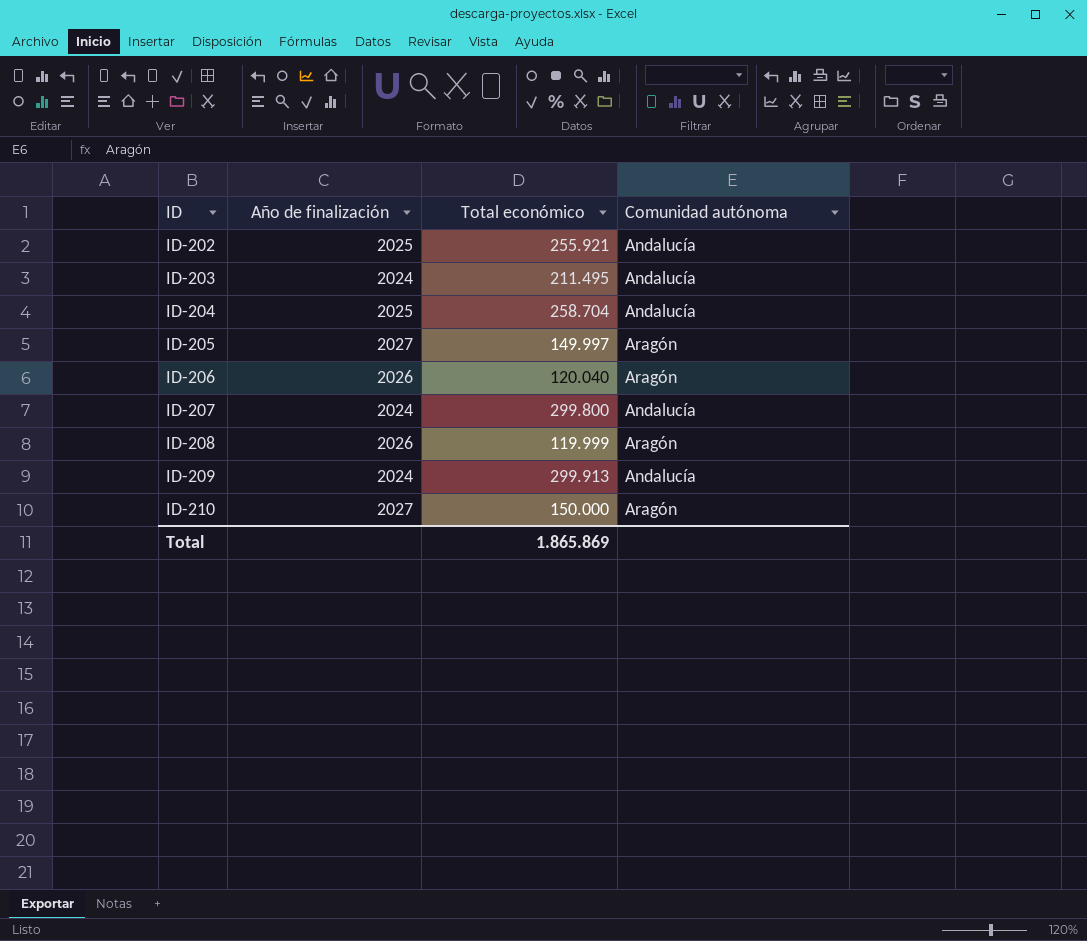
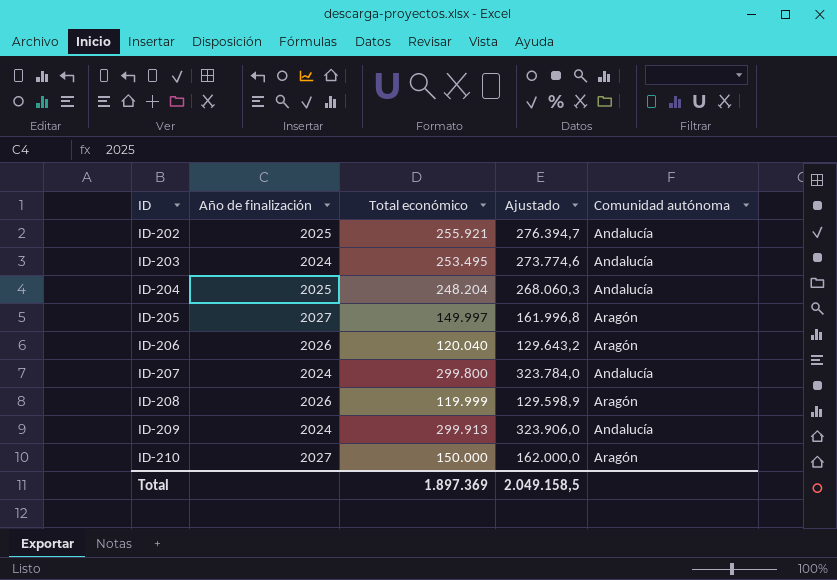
column Ajustado | formula: none -> [Total económico] * 1,08
ID-203 | Total económico: 211.495 -> 253.495
ID-204 | Total económico: 258.704 -> 248.204
Total | Total económico: 1.865.869 -> 1.897.369

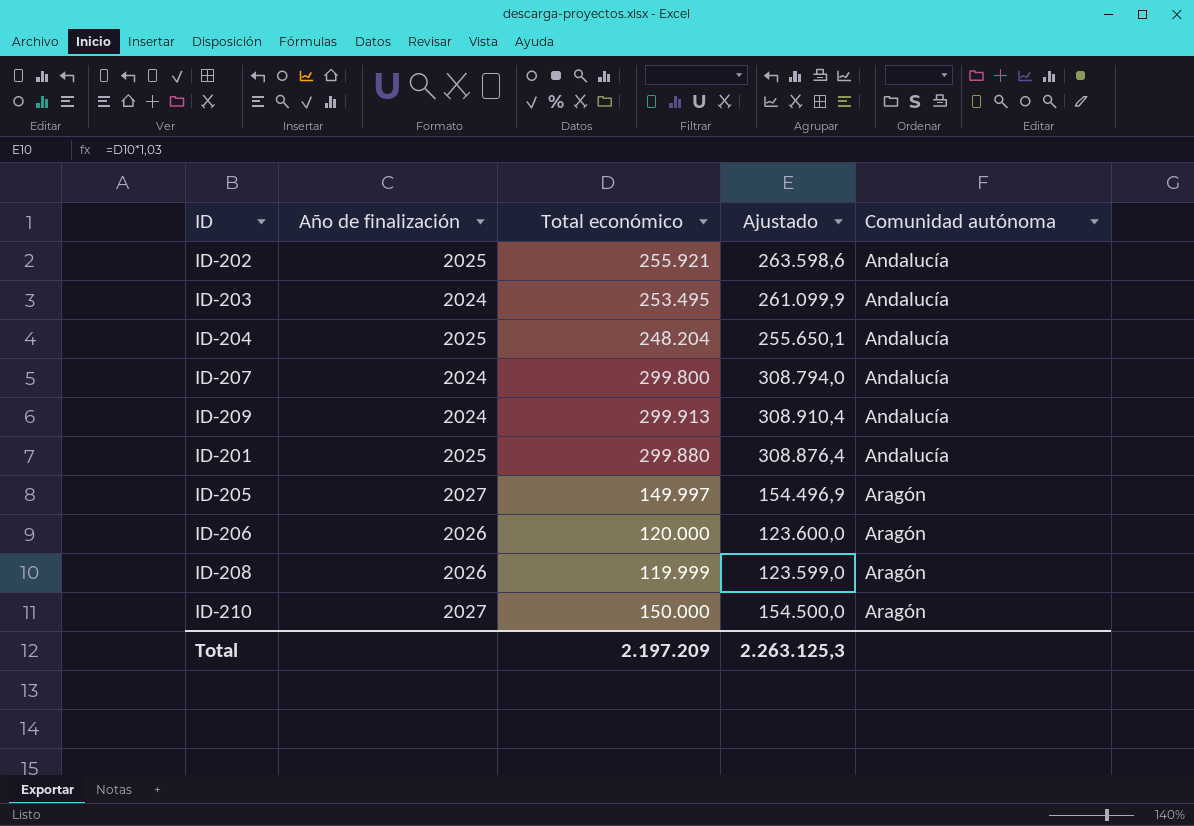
row order: ID ascending -> Comunidad autónoma ascending
column Ajustado | formula: [Total económico] * 1,08 -> [Total económico] * 1,03
row ID-201: none -> 2025 | 299.880 | 308.876,4 | Andalucía
ID-206 | Total económico: 120.040 -> 120.000
Total | Total económico: 1.897.369 -> 2.197.209
Total | Ajustado: 2.049.158,5 -> 2.263.125,3

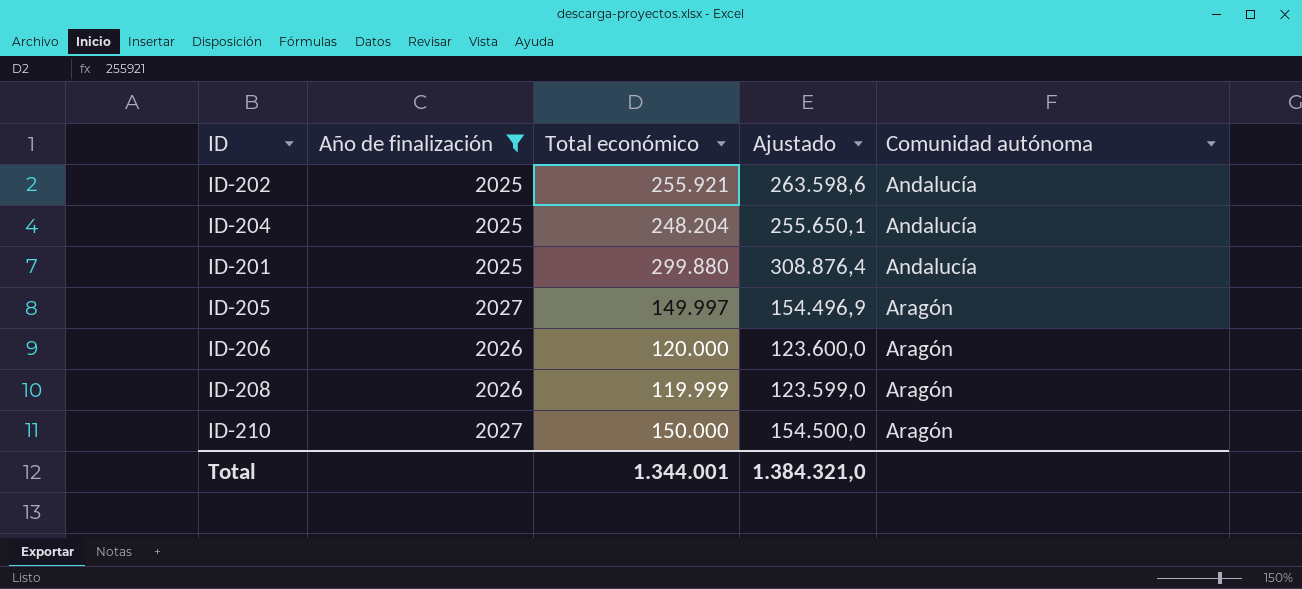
filter: none -> Año de finalización != 2024
Total | Total económico: 2.197.209 -> 1.344.001
Total | Ajustado: 2.263.125,3 -> 1.384.321,0

